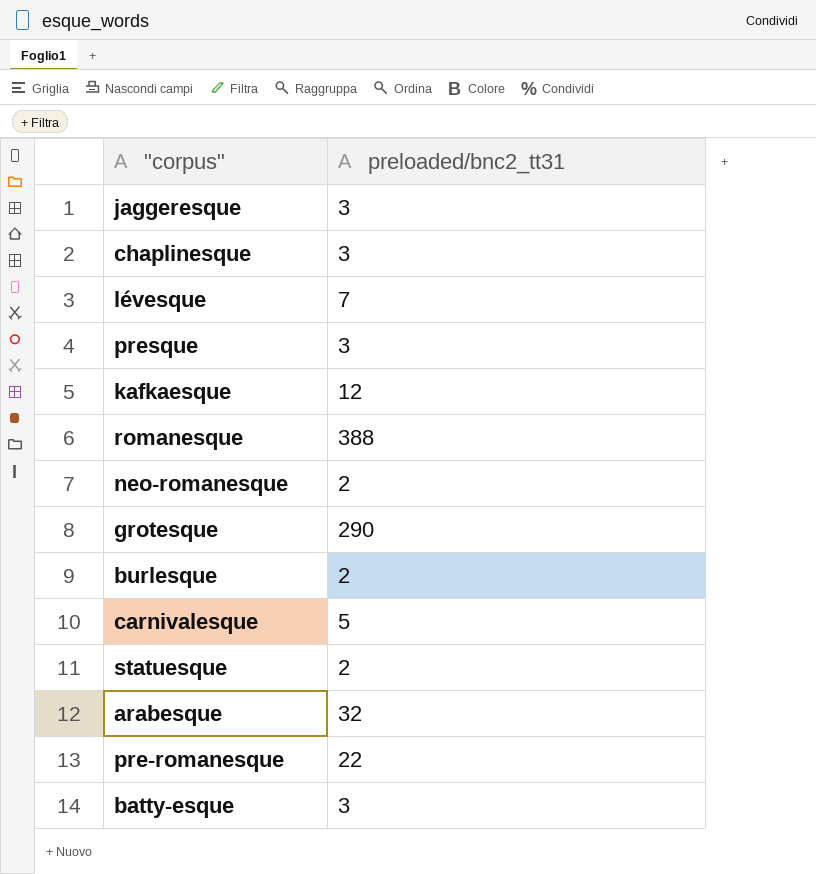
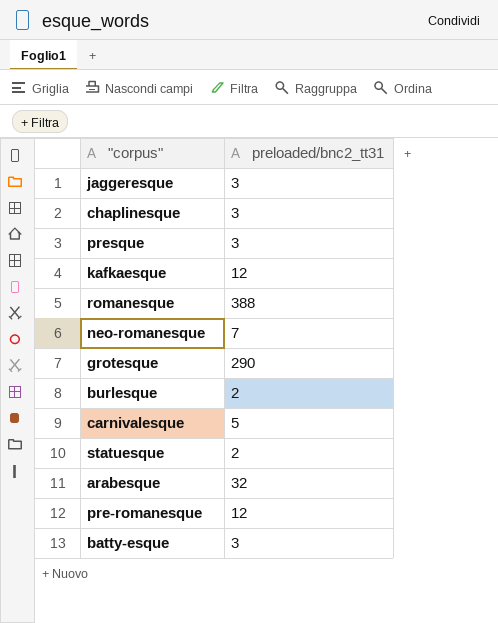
row lévesque: 7 -> none
neo-romanesque | preloaded/bnc2_tt31: 2 -> 7
pre-romanesque | preloaded/bnc2_tt31: 22 -> 12

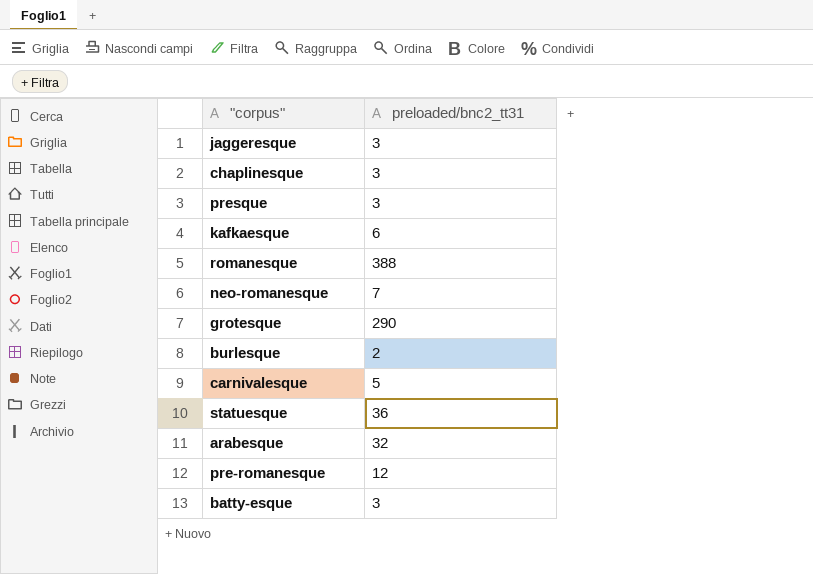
kafkaesque | preloaded/bnc2_tt31: 12 -> 6
statuesque | preloaded/bnc2_tt31: 2 -> 36

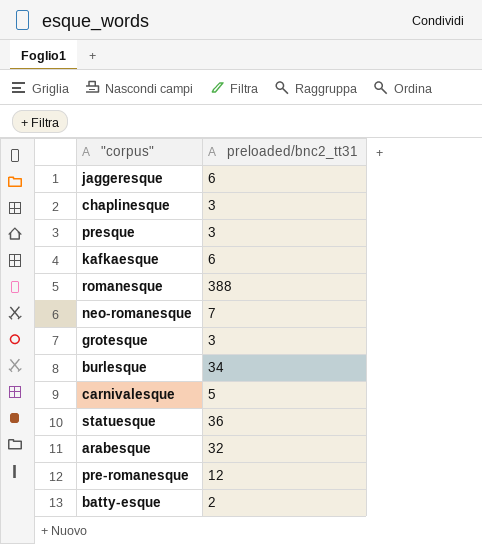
jaggeresque | preloaded/bnc2_tt31: 3 -> 6
grotesque | preloaded/bnc2_tt31: 290 -> 3
burlesque | preloaded/bnc2_tt31: 2 -> 34
batty-esque | preloaded/bnc2_tt31: 3 -> 2

